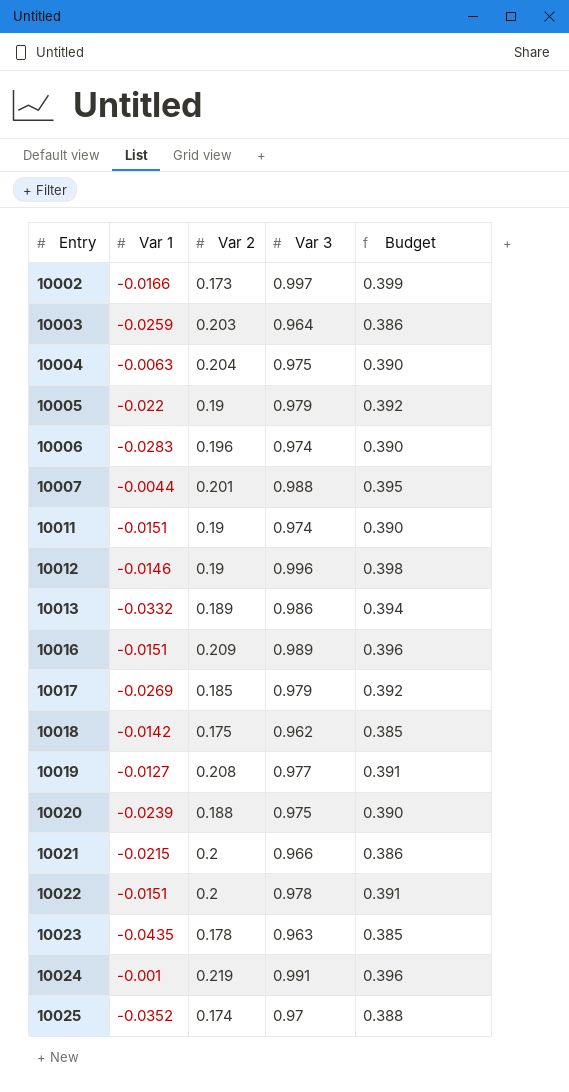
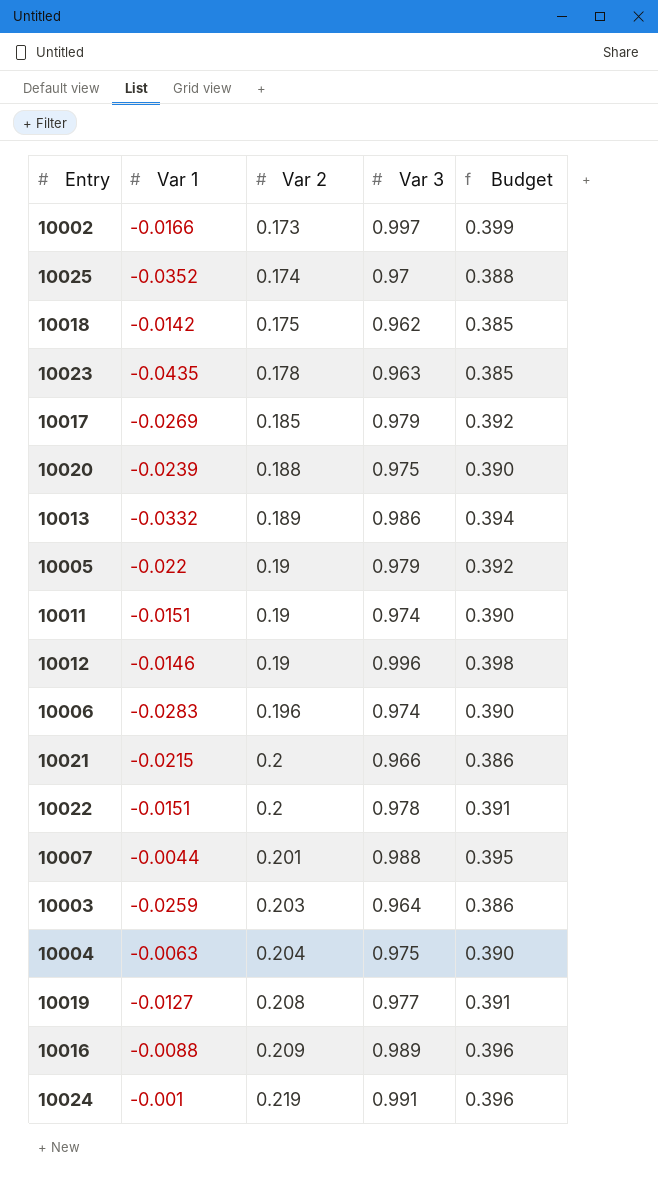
row order: Entry ascending -> Var 2 ascending
10016 | Var 1: -0.0151 -> -0.0088

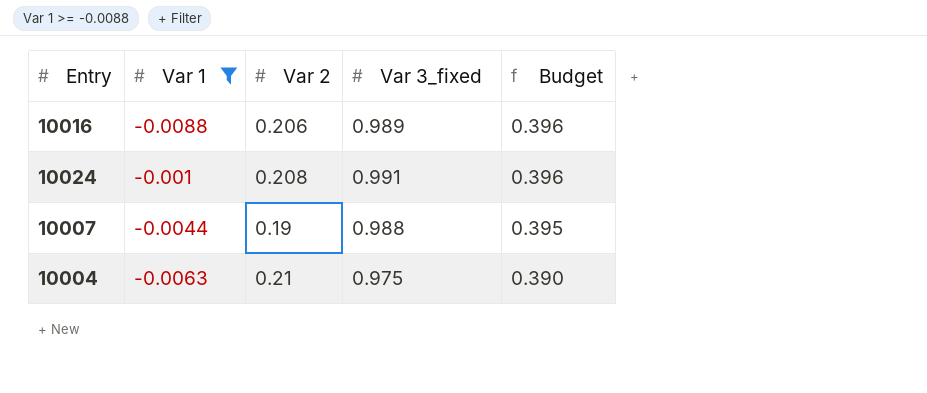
filter: none -> Var 1 >= -0.0088
row order: Var 2 ascending -> Budget descending
column name: Var 3 -> Var 3_fixed
10016 | Var 2: 0.209 -> 0.206
10024 | Var 2: 0.219 -> 0.208
10007 | Var 2: 0.201 -> 0.19
10004 | Var 2: 0.204 -> 0.21

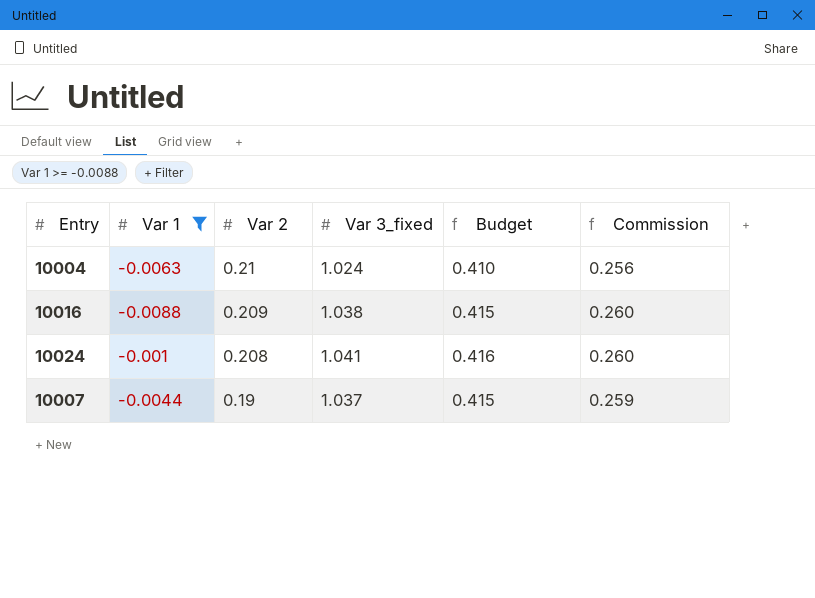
row order: Budget descending -> Var 2 descending
column Commission | formula: none -> [Var 3_fixed] * 0.25
10004 | Var 3_fixed: 0.975 -> 1.024
10004 | Budget: 0.390 -> 0.410
10016 | Var 2: 0.206 -> 0.209
10016 | Var 3_fixed: 0.989 -> 1.038
10016 | Budget: 0.396 -> 0.415
10024 | Var 3_fixed: 0.991 -> 1.041
10024 | Budget: 0.396 -> 0.416
10007 | Var 3_fixed: 0.988 -> 1.037
10007 | Budget: 0.395 -> 0.415

